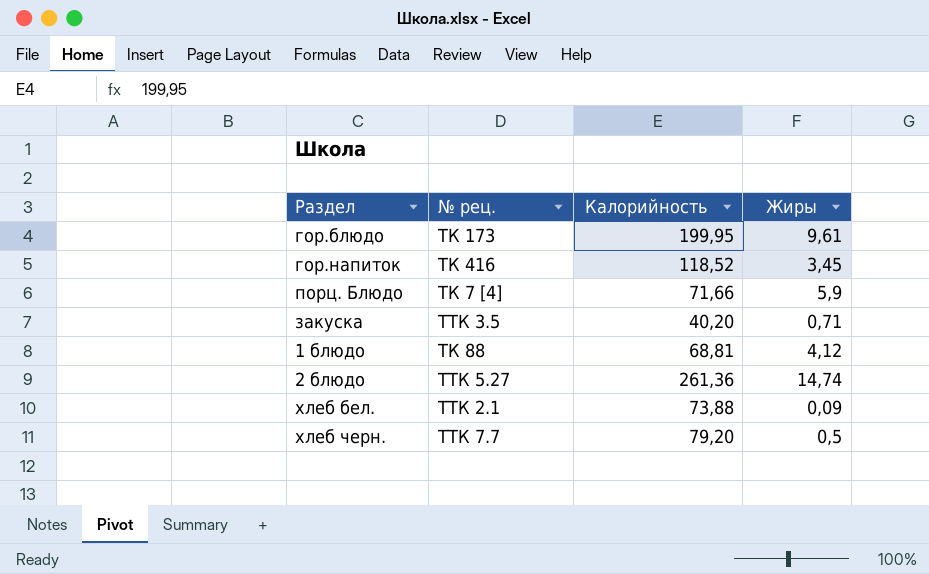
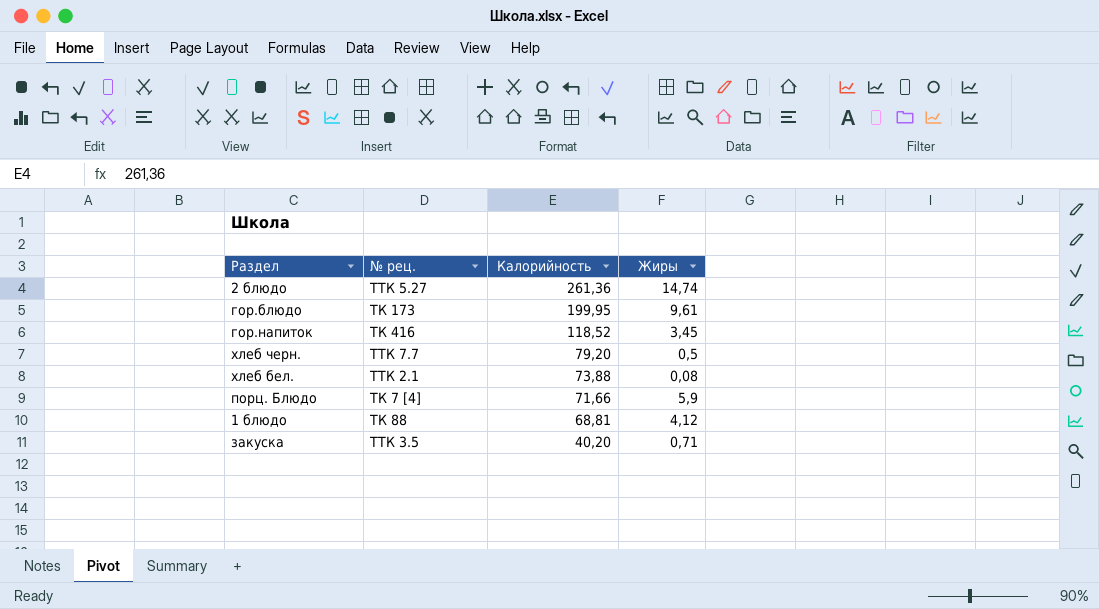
row order: none -> Калорийность descending
хлеб бел. | Жиры: 0,09 -> 0,08

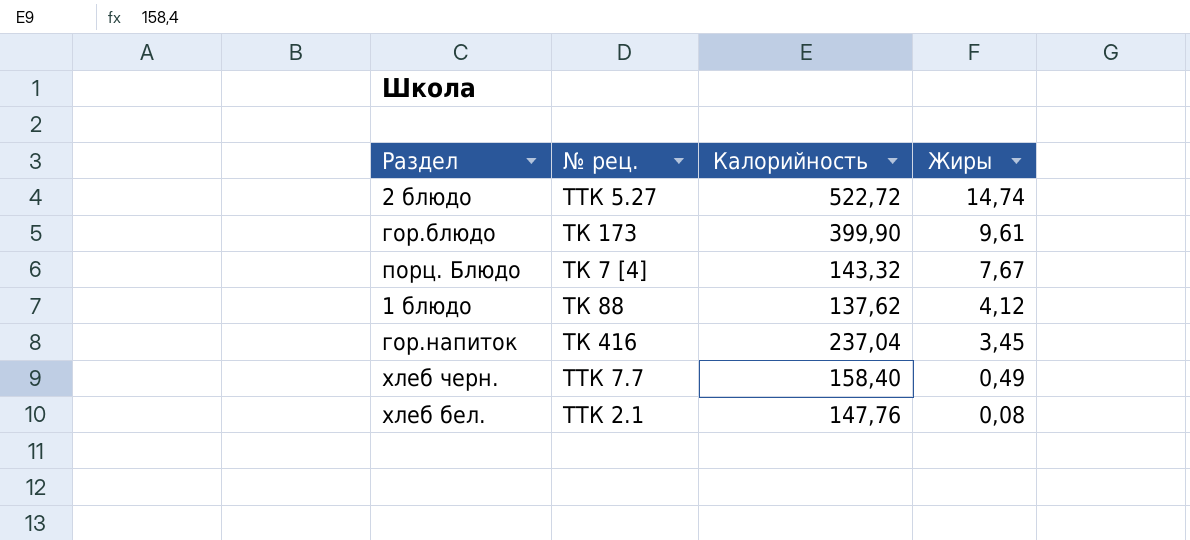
row order: Калорийность descending -> Жиры descending
row закуска: ТТК 3.5 | 40,20 | 0,71 -> none
2 блюдо | Калорийность: 261,36 -> 522,72
гор.блюдо | Калорийность: 199,95 -> 399,90
порц. Блюдо | Калорийность: 71,66 -> 143,32
порц. Блюдо | Жиры: 5,9 -> 7,67
1 блюдо | Калорийность: 68,81 -> 137,62
гор.напиток | Калорийность: 118,52 -> 237,04
хлеб черн. | Калорийность: 79,20 -> 158,40
хлеб черн. | Жиры: 0,5 -> 0,49
хлеб бел. | Калорийность: 73,88 -> 147,76

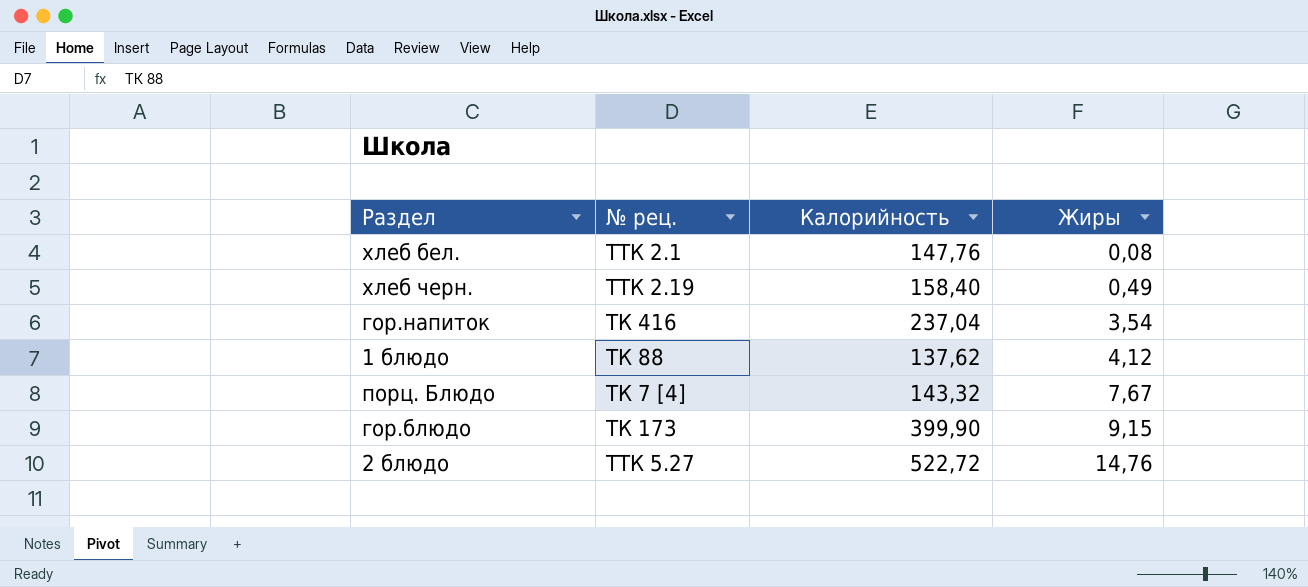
row order: Жиры descending -> Жиры ascending
хлеб черн. | № рец.: ТТК 7.7 -> ТТК 2.19
гор.напиток | Жиры: 3,45 -> 3,54
гор.блюдо | Жиры: 9,61 -> 9,15
2 блюдо | Жиры: 14,74 -> 14,76

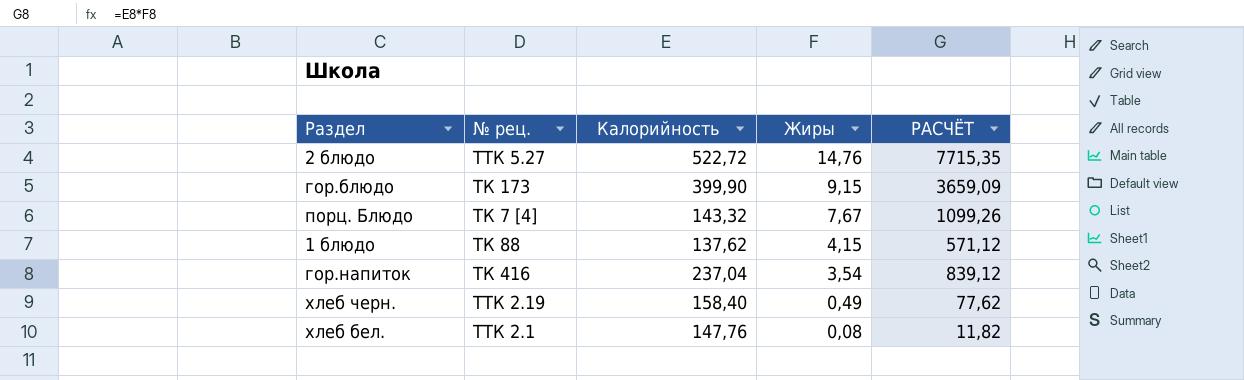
row order: Жиры ascending -> Жиры descending
column РАСЧЁТ | formula: none -> [Калорийность] * [Жиры]
1 блюдо | Жиры: 4,12 -> 4,15

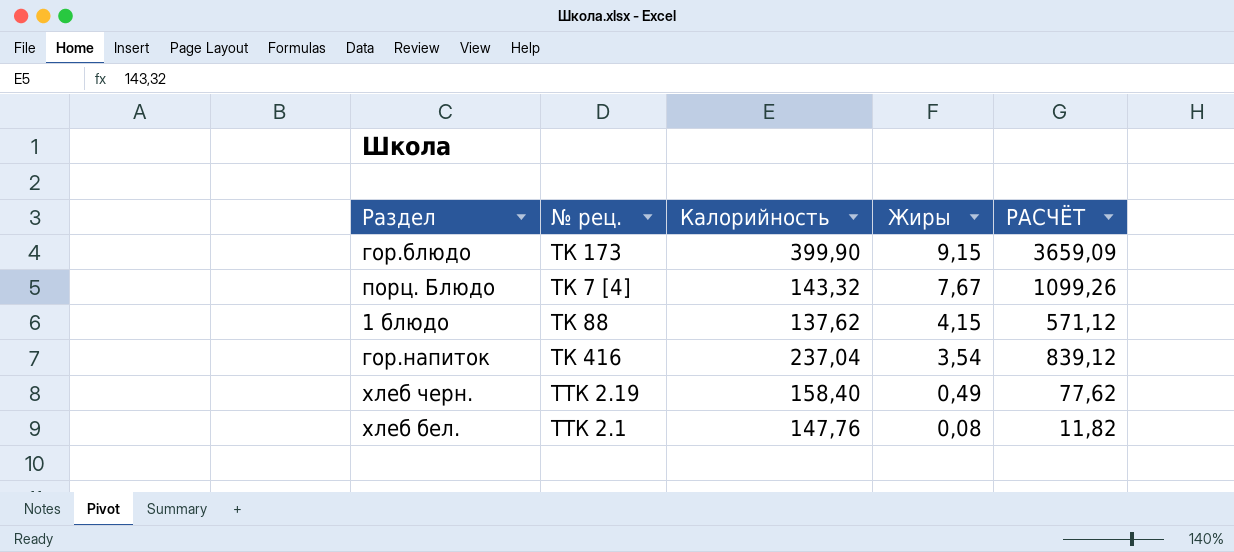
row 2 блюдо: ТТК 5.27 | 522,72 | 14,76 | 7715,35 -> none

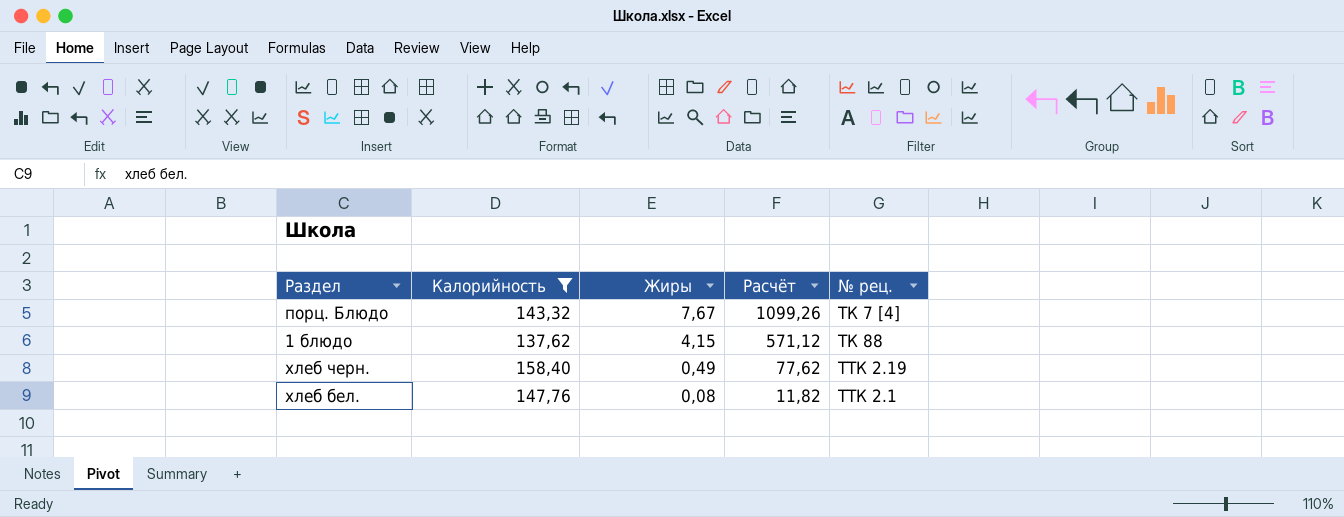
filter: none -> Калорийность <= 158,40
column name: РАСЧЁТ -> Расчёт
column № рец. | position: 2 -> 5

